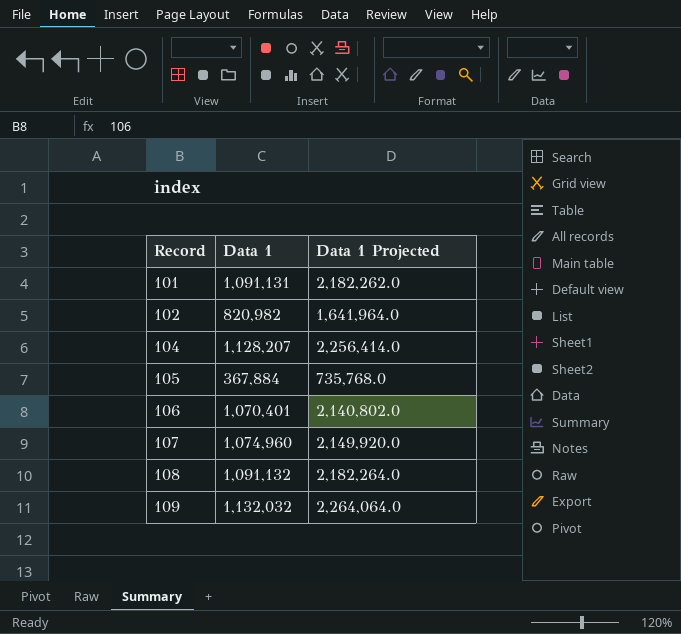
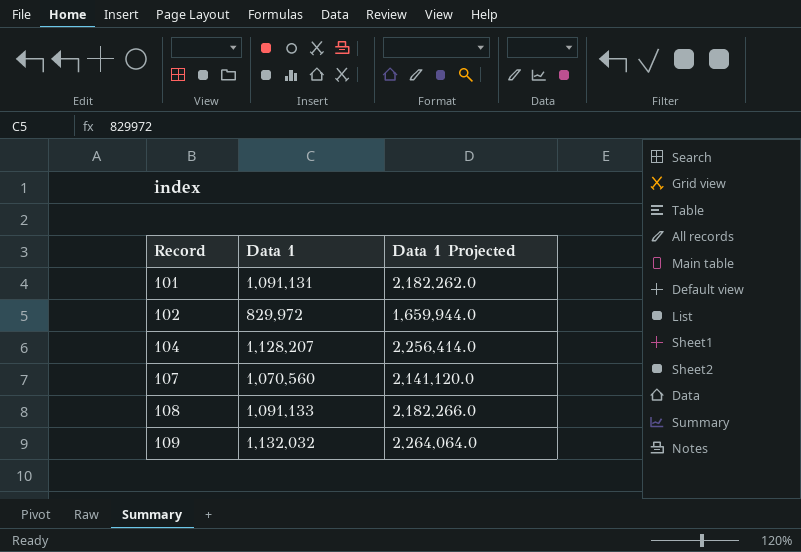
row 105: 367,884 | 735,768.0 -> none
row 106: 1,070,401 | 2,140,802.0 -> none
102 | Data 1: 820,982 -> 829,972
102 | Data 1 Projected: 1,641,964.0 -> 1,659,944.0
107 | Data 1: 1,074,960 -> 1,070,560
107 | Data 1 Projected: 2,149,920.0 -> 2,141,120.0
108 | Data 1: 1,091,132 -> 1,091,133
108 | Data 1 Projected: 2,182,264.0 -> 2,182,266.0

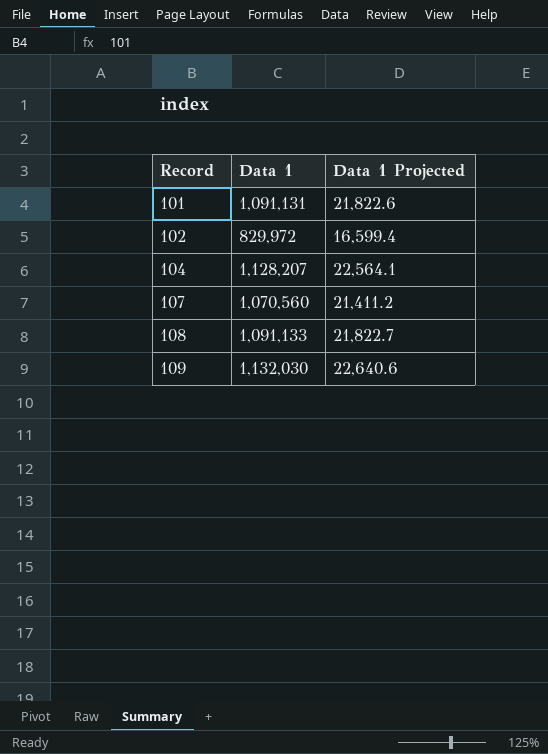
column Data 1 Projected | formula: [Data 1] * 2 -> [Data 1] * 0.02
109 | Data 1: 1,132,032 -> 1,132,030

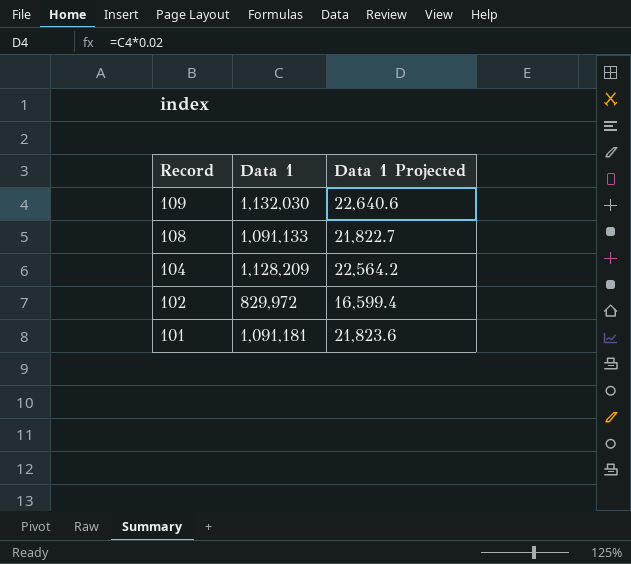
row order: Record ascending -> Record descending
row 107: 1,070,560 | 21,411.2 -> none
104 | Data 1: 1,128,207 -> 1,128,209
104 | Data 1 Projected: 22,564.1 -> 22,564.2
101 | Data 1: 1,091,131 -> 1,091,181
101 | Data 1 Projected: 21,822.6 -> 21,823.6

